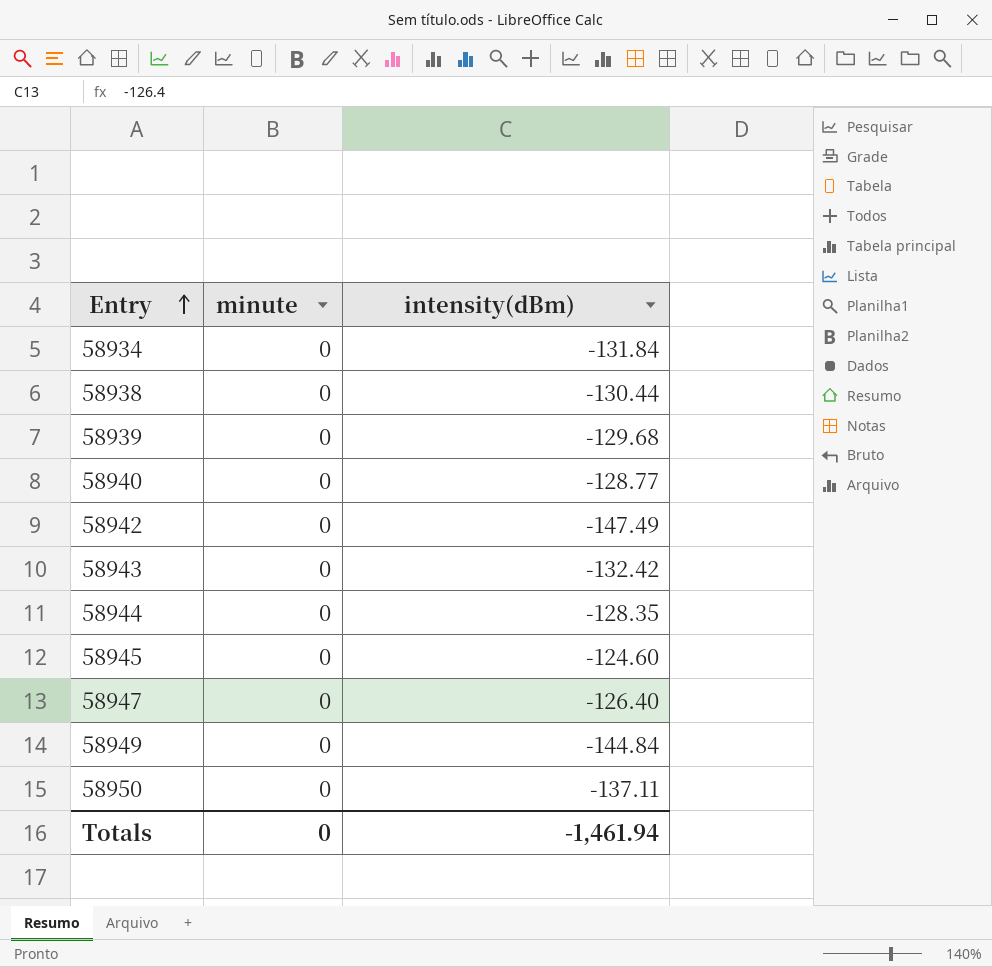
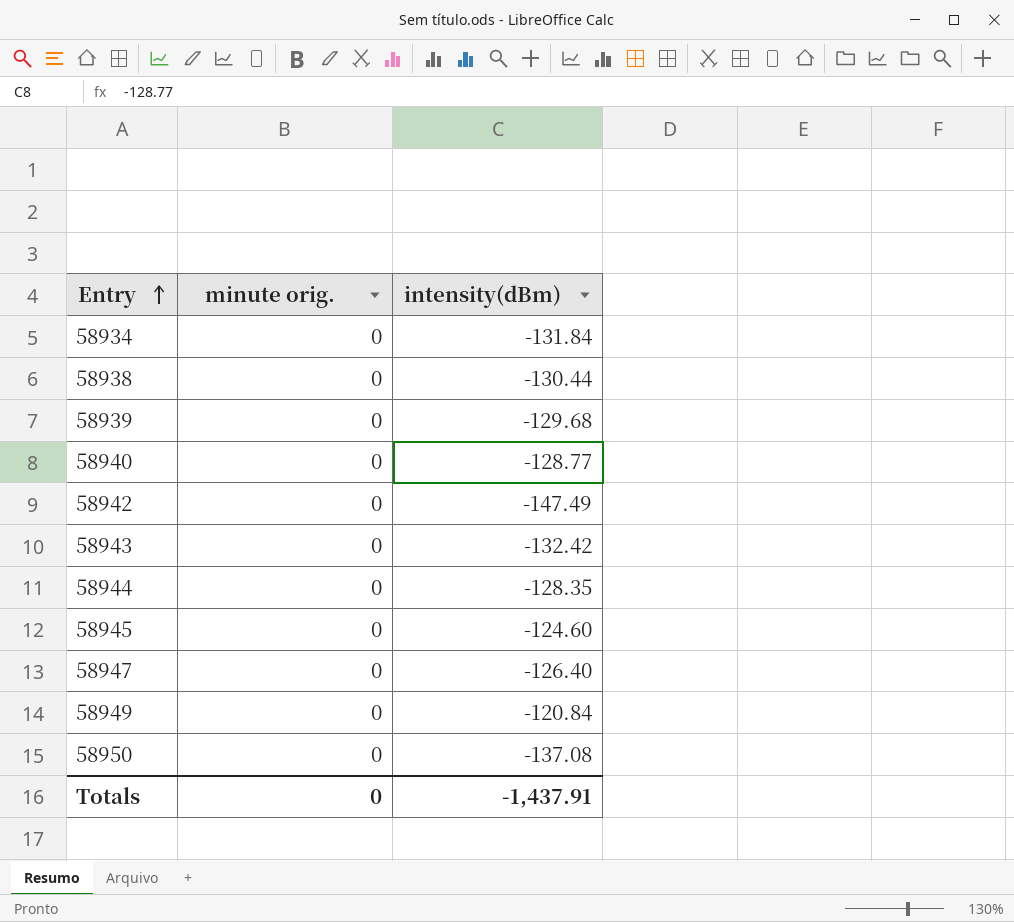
column name: minute -> minute orig.
58949 | intensity(dBm): -144.84 -> -120.84
58950 | intensity(dBm): -137.11 -> -137.08
Totals | intensity(dBm): -1,461.94 -> -1,437.91

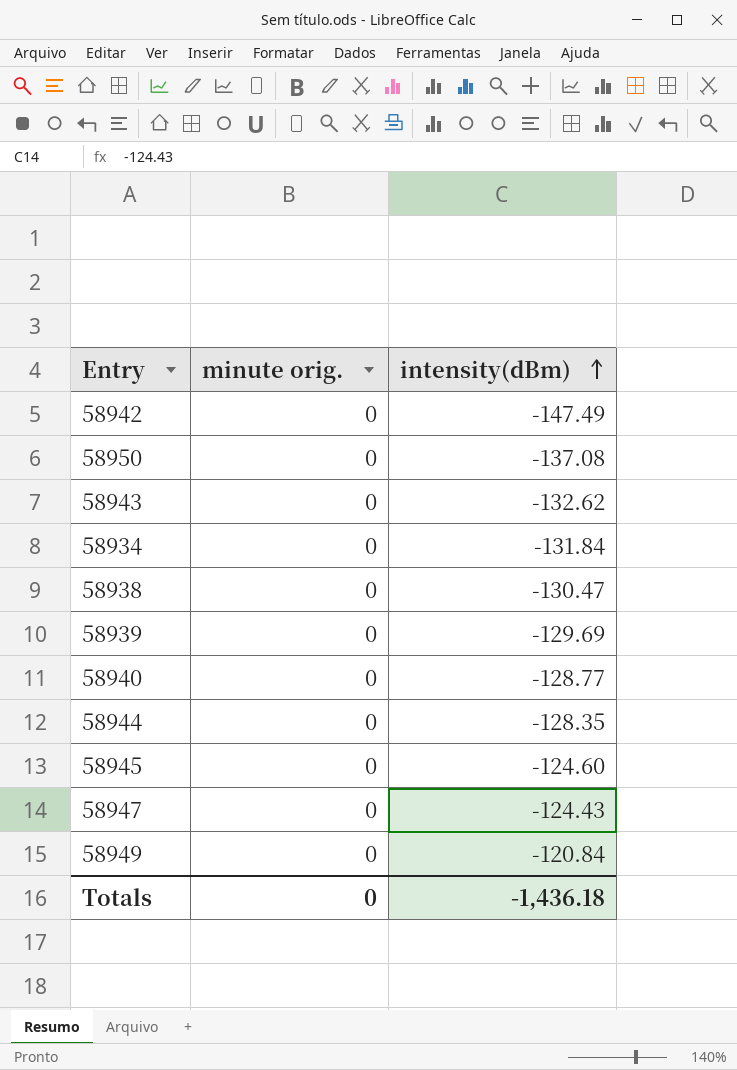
row order: Entry ascending -> intensity(dBm) ascending
58943 | intensity(dBm): -132.42 -> -132.62
58938 | intensity(dBm): -130.44 -> -130.47
58939 | intensity(dBm): -129.68 -> -129.69
58947 | intensity(dBm): -126.40 -> -124.43
Totals | intensity(dBm): -1,437.91 -> -1,436.18

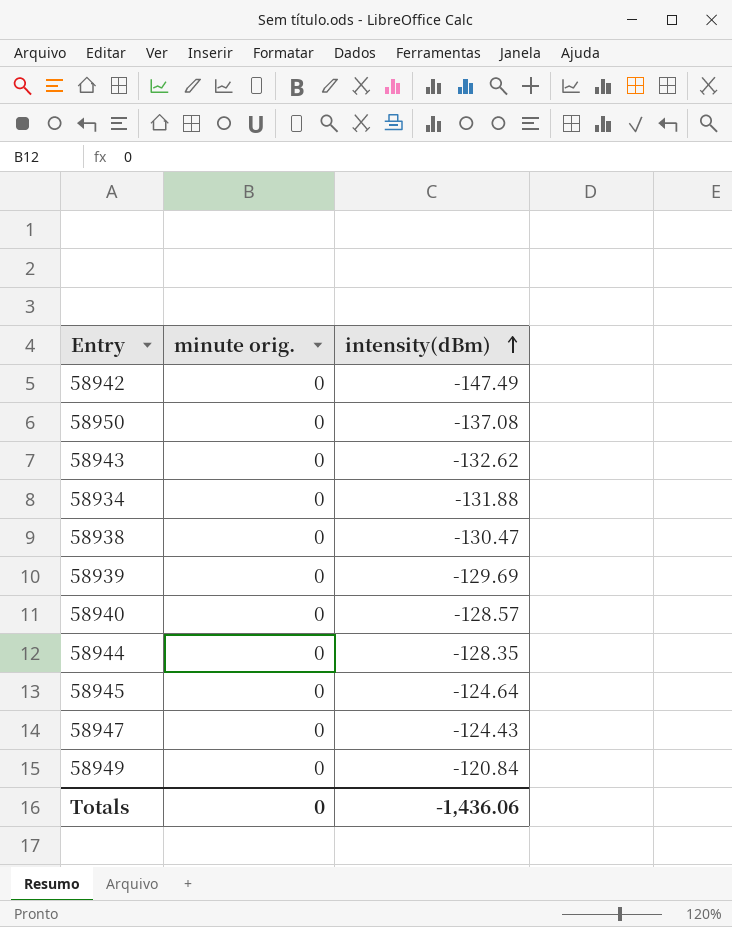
58934 | intensity(dBm): -131.84 -> -131.88
58940 | intensity(dBm): -128.77 -> -128.57
58945 | intensity(dBm): -124.60 -> -124.64
Totals | intensity(dBm): -1,436.18 -> -1,436.06

